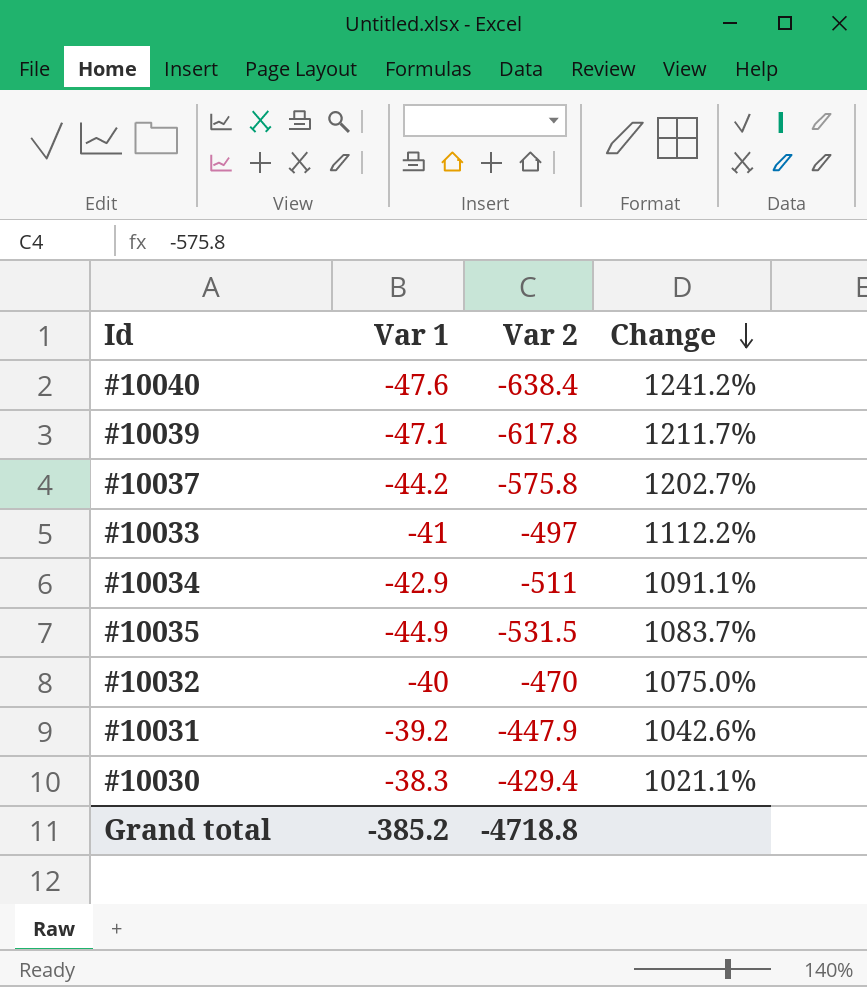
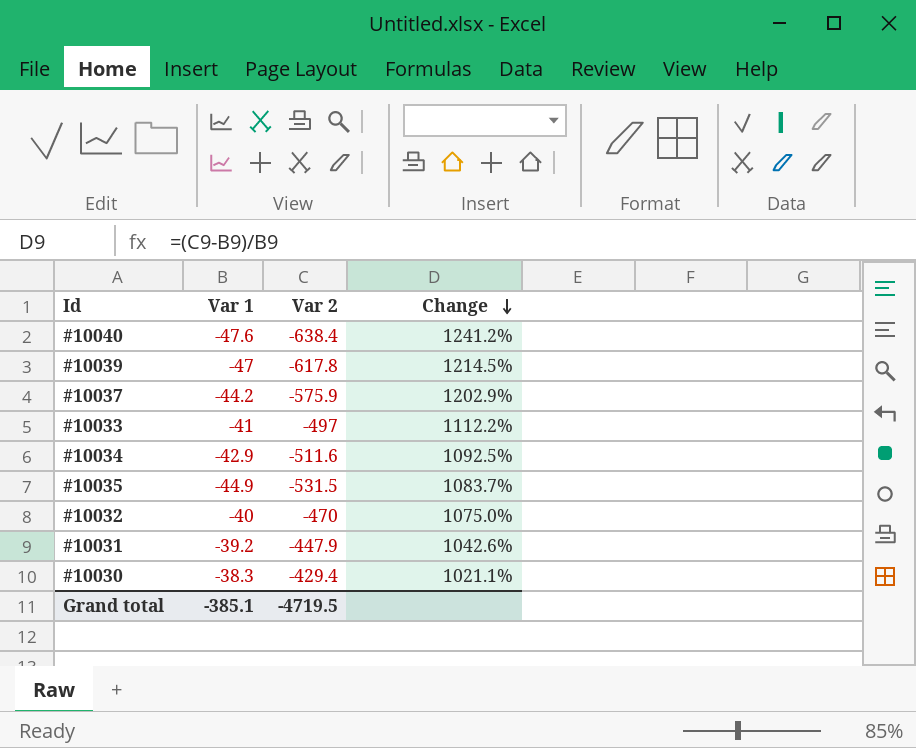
#10039 | Var 1: -47.1 -> -47
#10039 | Change: 1211.7% -> 1214.5%
#10037 | Var 2: -575.8 -> -575.9
#10037 | Change: 1202.7% -> 1202.9%
#10034 | Var 2: -511 -> -511.6
#10034 | Change: 1091.1% -> 1092.5%
Grand total | Var 1: -385.2 -> -385.1
Grand total | Var 2: -4718.8 -> -4719.5

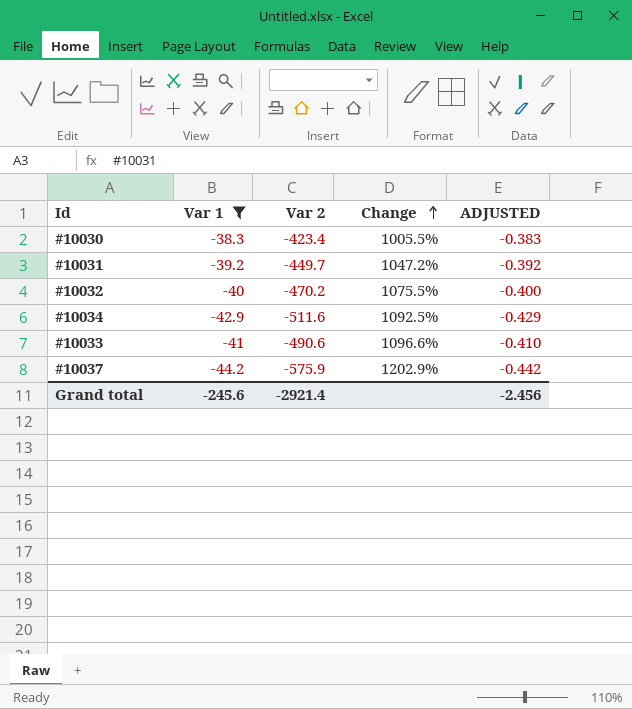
filter: none -> Var 1 >= -44.2
row order: Change descending -> Change ascending
column ADJUSTED | formula: none -> [Var 1] * 0.01
#10030 | Var 2: -429.4 -> -423.4
#10030 | Change: 1021.1% -> 1005.5%
#10031 | Var 2: -447.9 -> -449.7
#10031 | Change: 1042.6% -> 1047.2%
#10032 | Var 2: -470 -> -470.2
#10032 | Change: 1075.0% -> 1075.5%
#10033 | Var 2: -497 -> -490.6
#10033 | Change: 1112.2% -> 1096.6%
Grand total | Var 1: -385.1 -> -245.6
Grand total | Var 2: -4719.5 -> -2921.4

